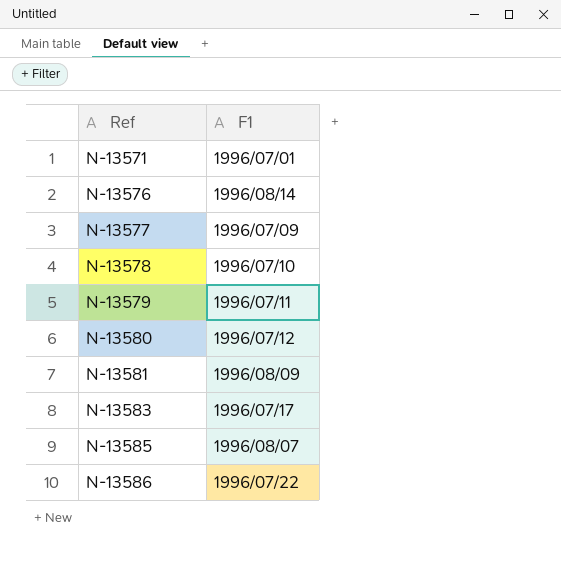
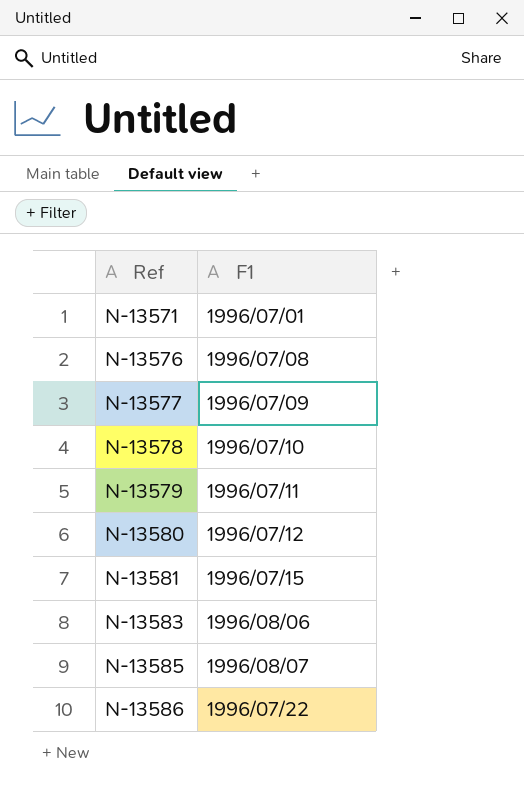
N-13576 | F1: 1996/08/14 -> 1996/07/08
N-13581 | F1: 1996/08/09 -> 1996/07/15
N-13583 | F1: 1996/07/17 -> 1996/08/06

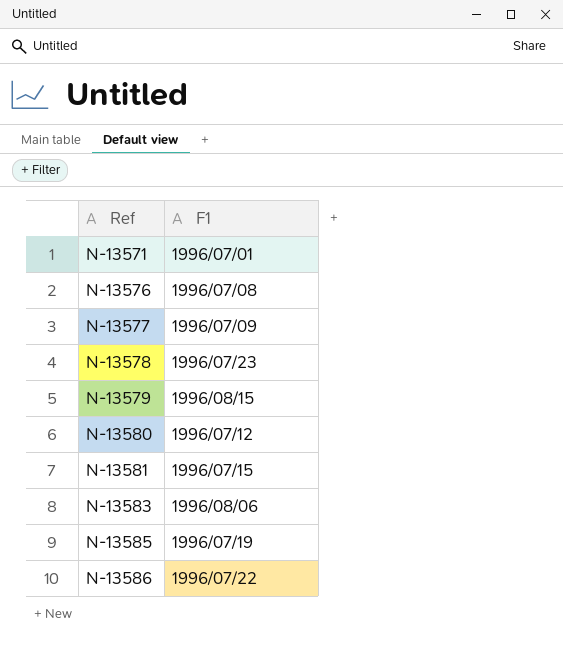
N-13578 | F1: 1996/07/10 -> 1996/07/23
N-13579 | F1: 1996/07/11 -> 1996/08/15
N-13585 | F1: 1996/08/07 -> 1996/07/19

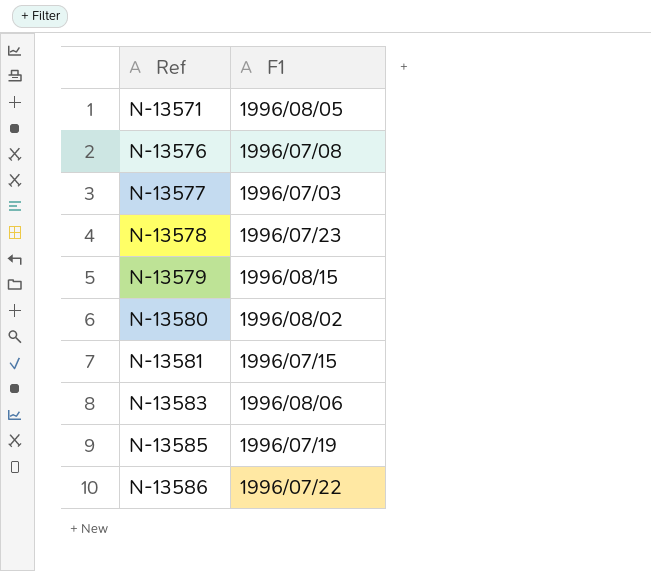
N-13571 | F1: 1996/07/01 -> 1996/08/05
N-13577 | F1: 1996/07/09 -> 1996/07/03
N-13580 | F1: 1996/07/12 -> 1996/08/02

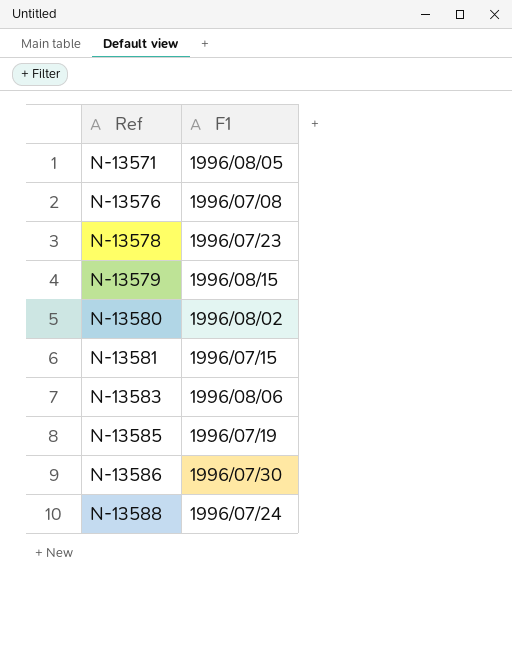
row N-13577: 1996/07/03 -> none
N-13586 | F1: 1996/07/22 -> 1996/07/30
row N-13588: none -> 1996/07/24

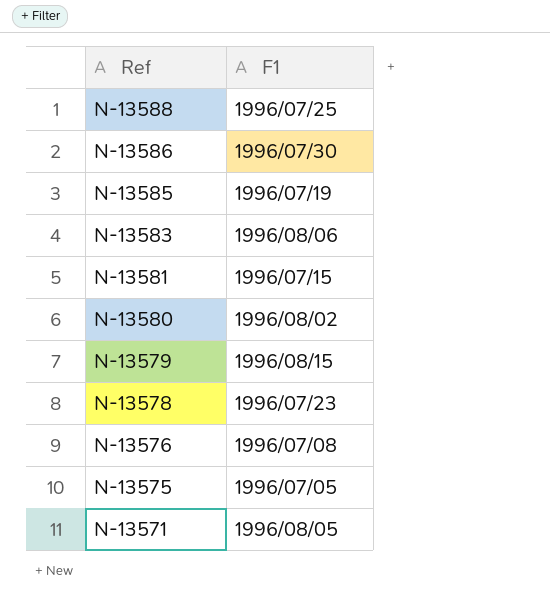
row order: Ref ascending -> Ref descending
N-13588 | F1: 1996/07/24 -> 1996/07/25
row N-13575: none -> 1996/07/05

